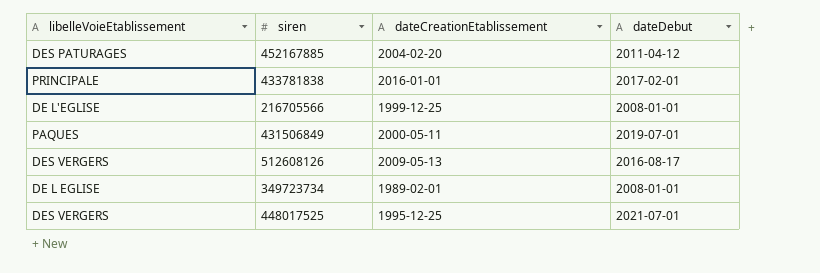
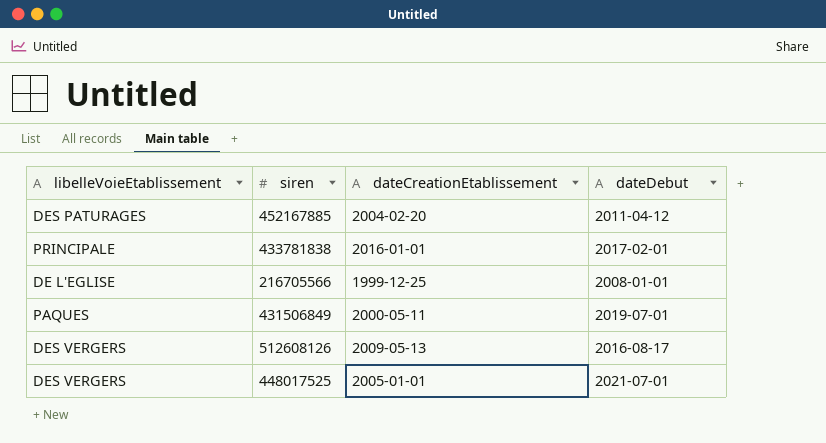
row 349723734: DE L EGLISE | 1989-02-01 | 2008-01-01 -> none
448017525 | dateCreationEtablissement: 1995-12-25 -> 2005-01-01

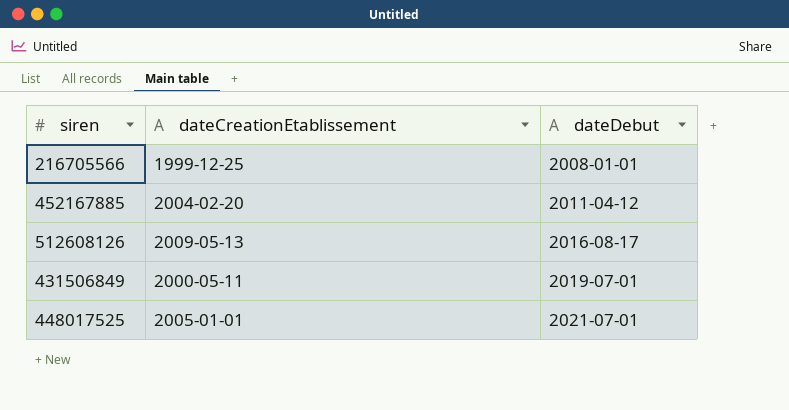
row order: none -> dateDebut ascending
column libelleVoieEtablissement | position: 1 -> none
row 433781838: PRINCIPALE | 2016-01-01 | 2017-02-01 -> none

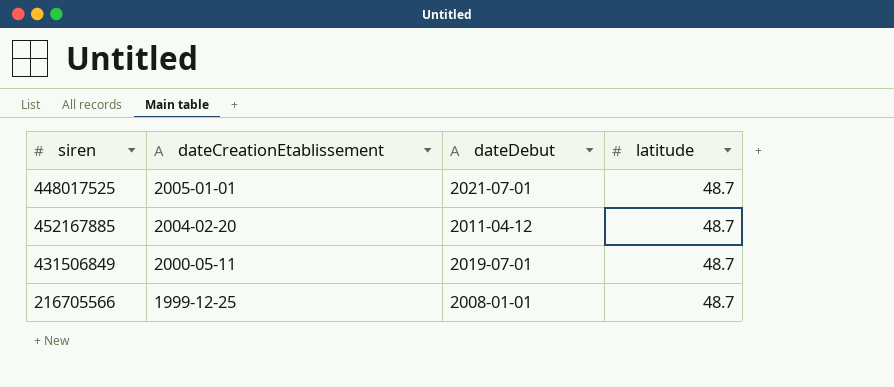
row order: dateDebut ascending -> dateCreationEtablissement descending
column latitude | position: none -> 4
row 512608126: 2009-05-13 | 2016-08-17 -> none

